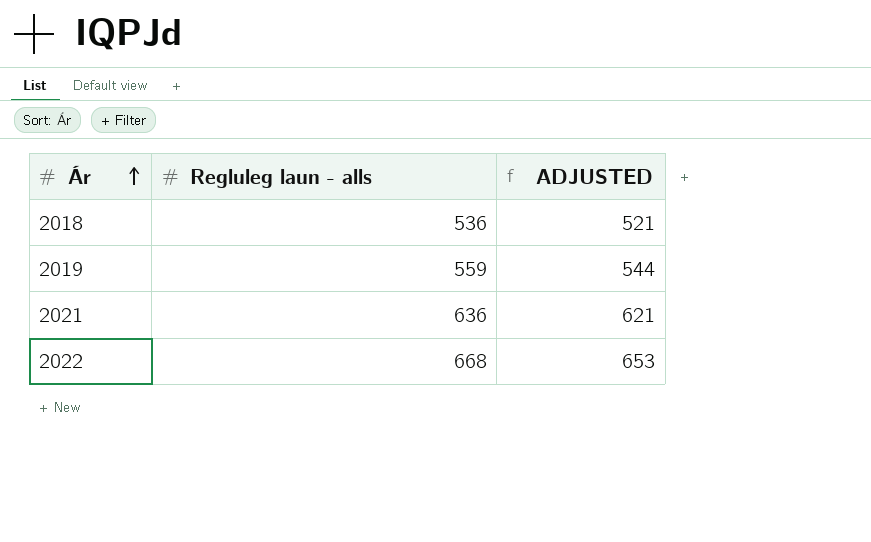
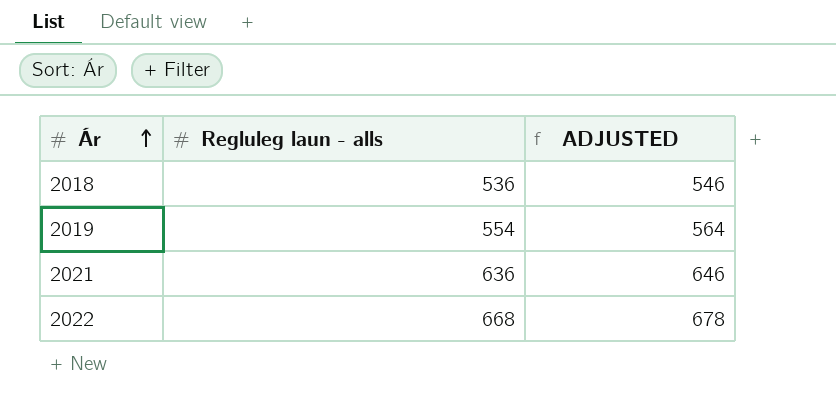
column ADJUSTED | formula: [Regluleg laun - alls] - 15 -> [Regluleg laun - alls] + 10
2019 | Regluleg laun - alls: 559 -> 554

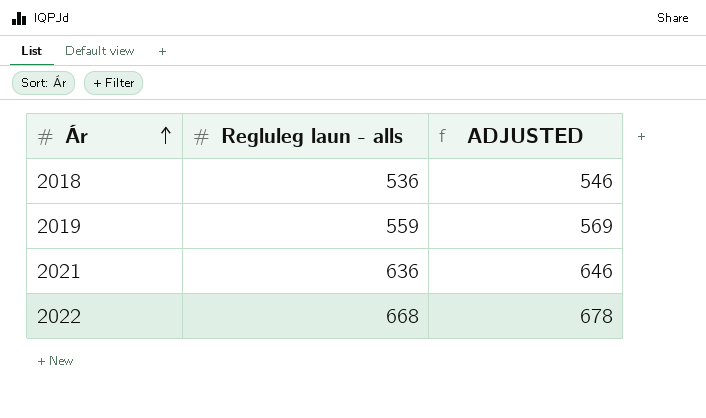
2019 | Regluleg laun - alls: 554 -> 559
2019 | ADJUSTED: 564 -> 569

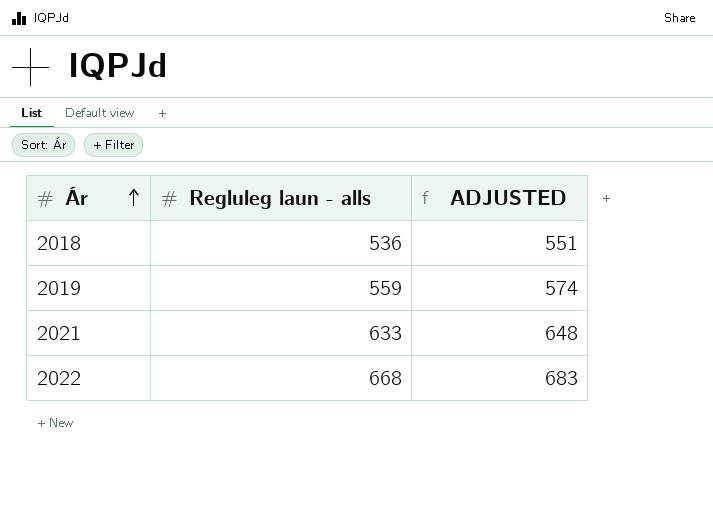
column ADJUSTED | formula: [Regluleg laun - alls] + 10 -> [Regluleg laun - alls] + 15
2021 | Regluleg laun - alls: 636 -> 633

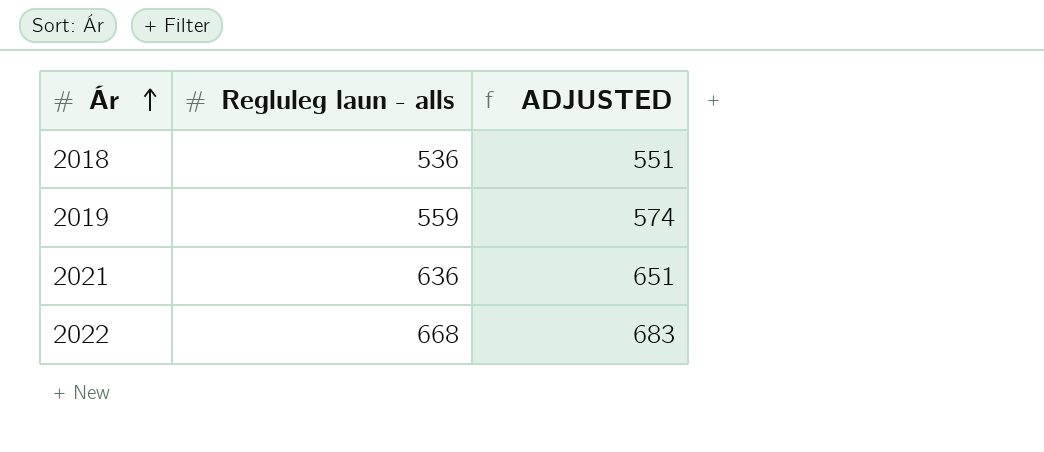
2021 | Regluleg laun - alls: 633 -> 636
2021 | ADJUSTED: 648 -> 651

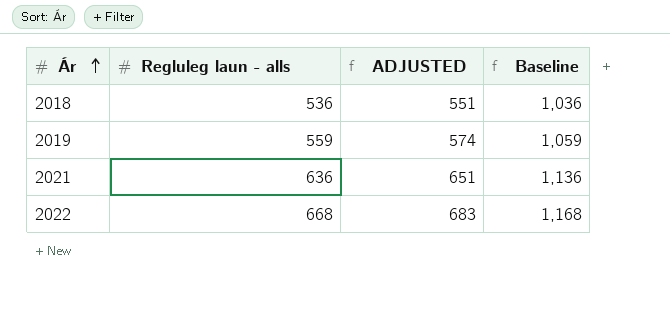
column Baseline | formula: none -> [Regluleg laun - alls] + 500

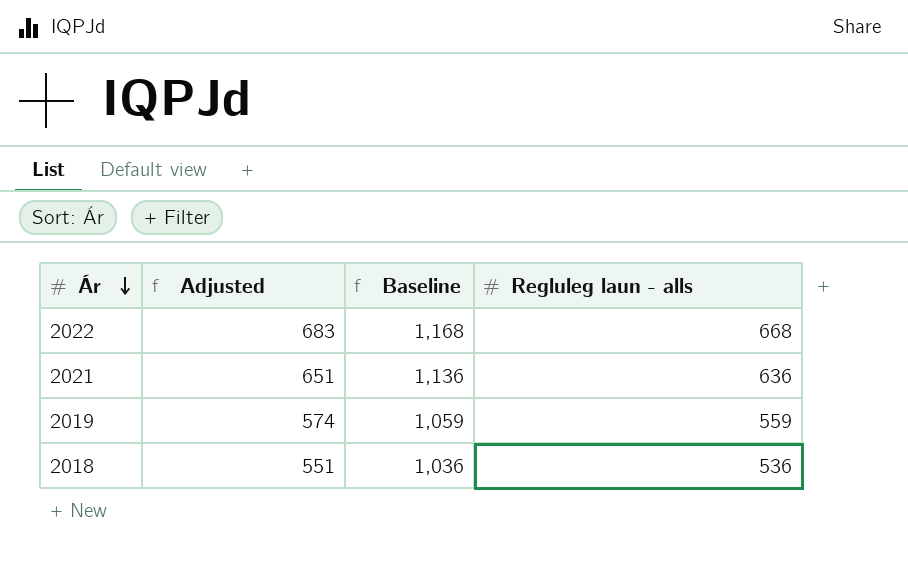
row order: Ár ascending -> Ár descending
column name: ADJUSTED -> Adjusted
column Regluleg laun - alls | position: 2 -> 4

